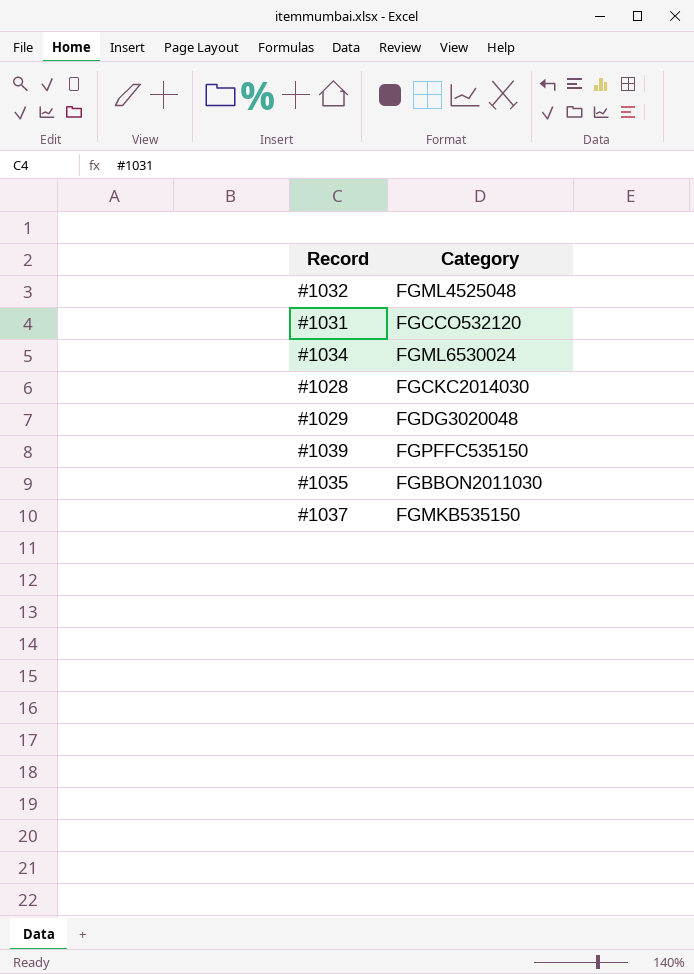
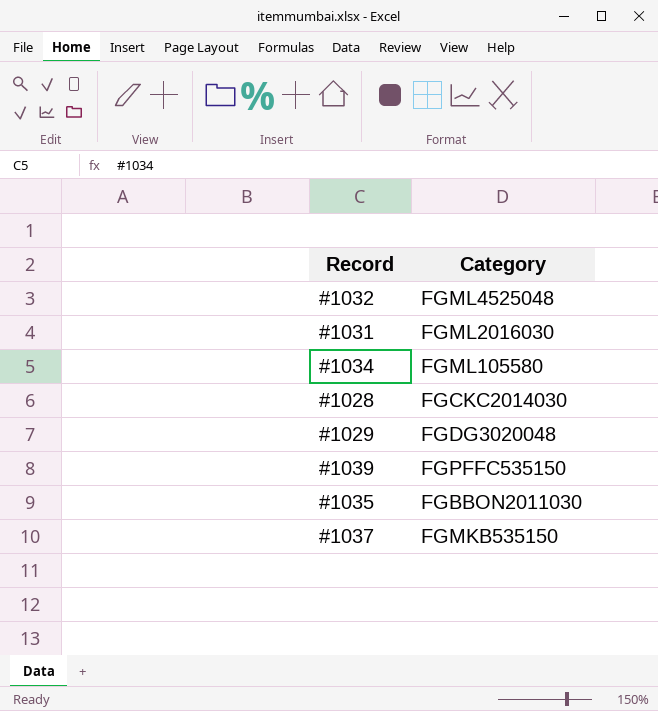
#1031 | Category: FGCCO532120 -> FGML2016030
#1034 | Category: FGML6530024 -> FGML105580

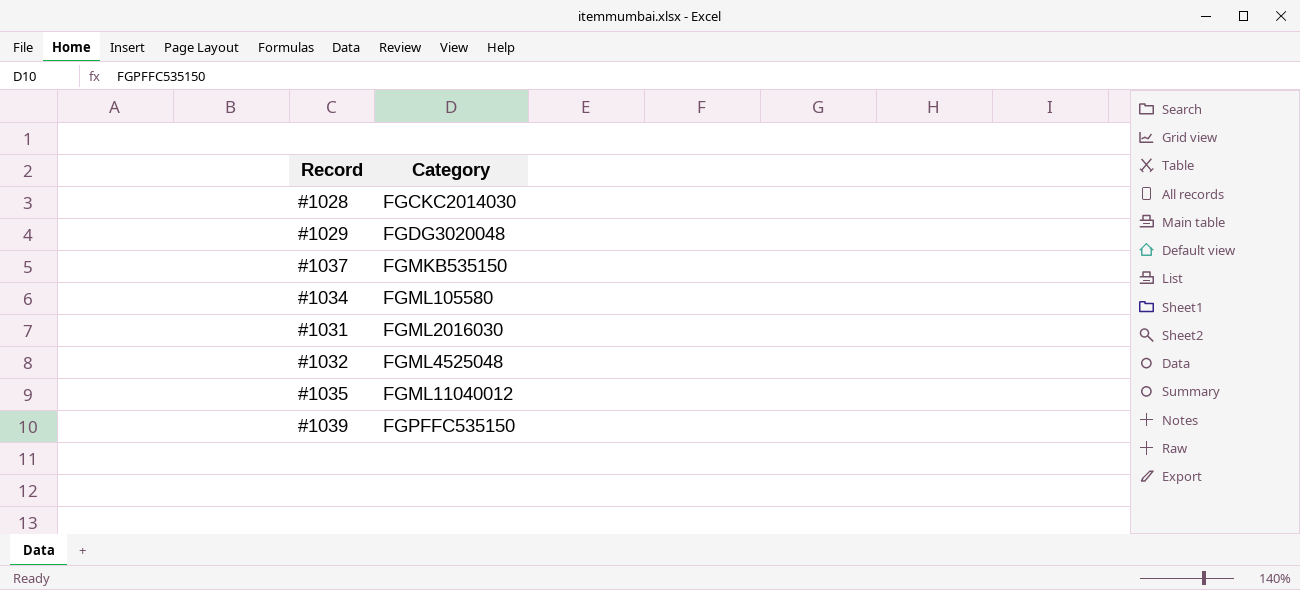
row order: none -> Category ascending
#1035 | Category: FGBBON2011030 -> FGML11040012

